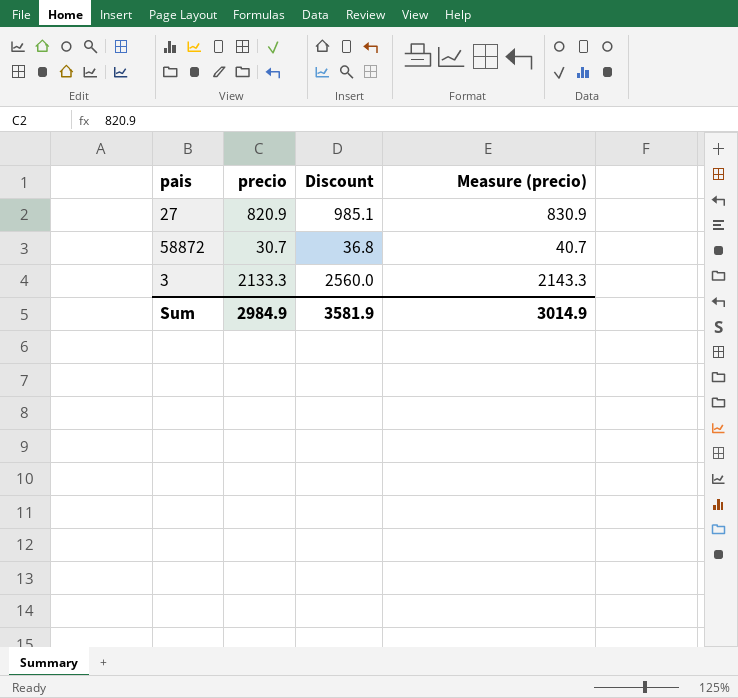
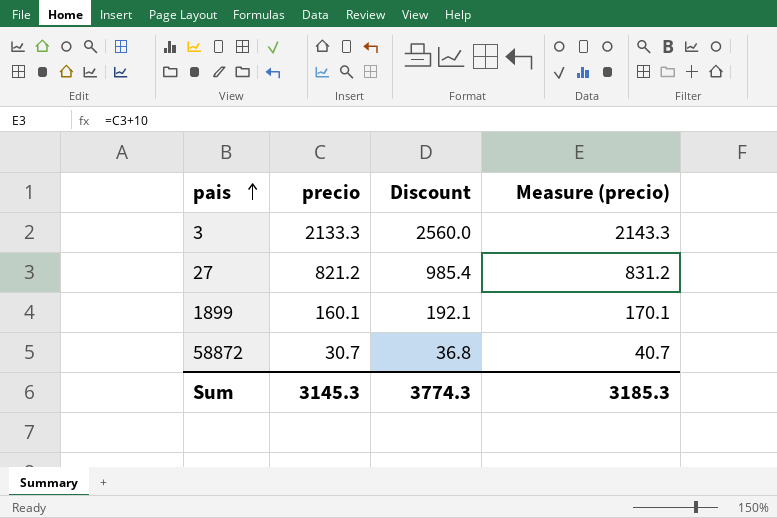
row order: none -> pais ascending
27 | precio: 820.9 -> 821.2
27 | Discount: 985.1 -> 985.4
27 | Measure (precio): 830.9 -> 831.2
row 1899: none -> 160.1 | 192.1 | 170.1
Sum | precio: 2984.9 -> 3145.3
Sum | Discount: 3581.9 -> 3774.3
Sum | Measure (precio): 3014.9 -> 3185.3

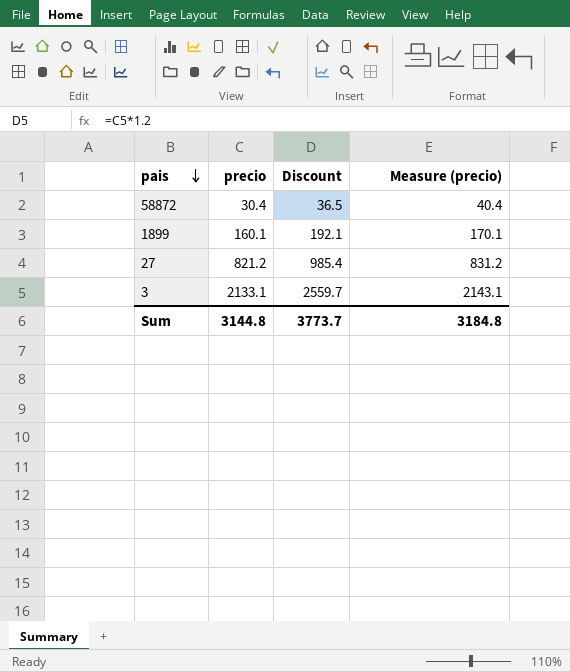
row order: pais ascending -> pais descending
58872 | precio: 30.7 -> 30.4
58872 | Discount: 36.8 -> 36.5
58872 | Measure (precio): 40.7 -> 40.4
3 | precio: 2133.3 -> 2133.1
3 | Discount: 2560.0 -> 2559.7
3 | Measure (precio): 2143.3 -> 2143.1
Sum | precio: 3145.3 -> 3144.8
Sum | Discount: 3774.3 -> 3773.7
Sum | Measure (precio): 3185.3 -> 3184.8

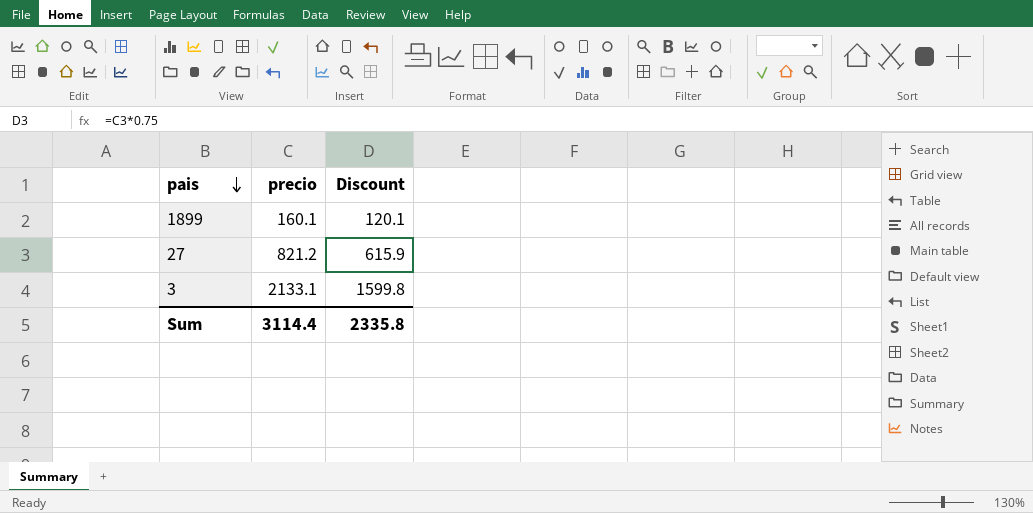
column Measure (precio) | formula: [precio] + 10 -> none
column Discount | formula: [precio] * 1.2 -> [precio] * 0.75
row 58872: 30.4 | 36.5 | 40.4 -> none
Sum | precio: 3144.8 -> 3114.4
Sum | Discount: 3773.7 -> 2335.8

